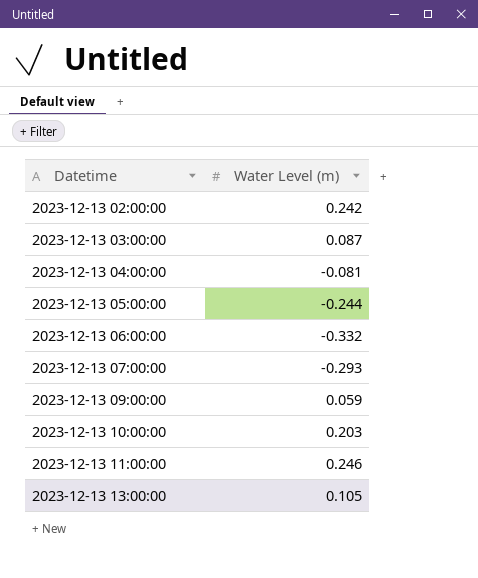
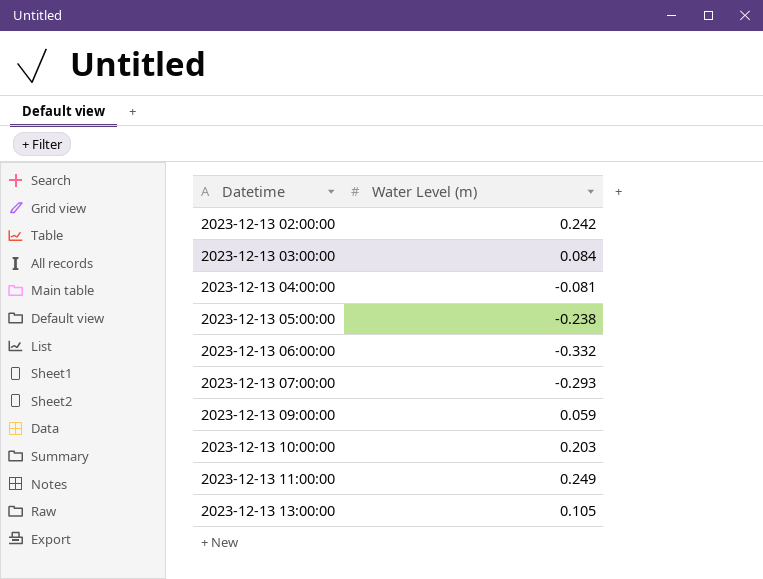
2023-12-13 03:00:00 | Water Level (m): 0.087 -> 0.084
2023-12-13 05:00:00 | Water Level (m): -0.244 -> -0.238
2023-12-13 11:00:00 | Water Level (m): 0.246 -> 0.249

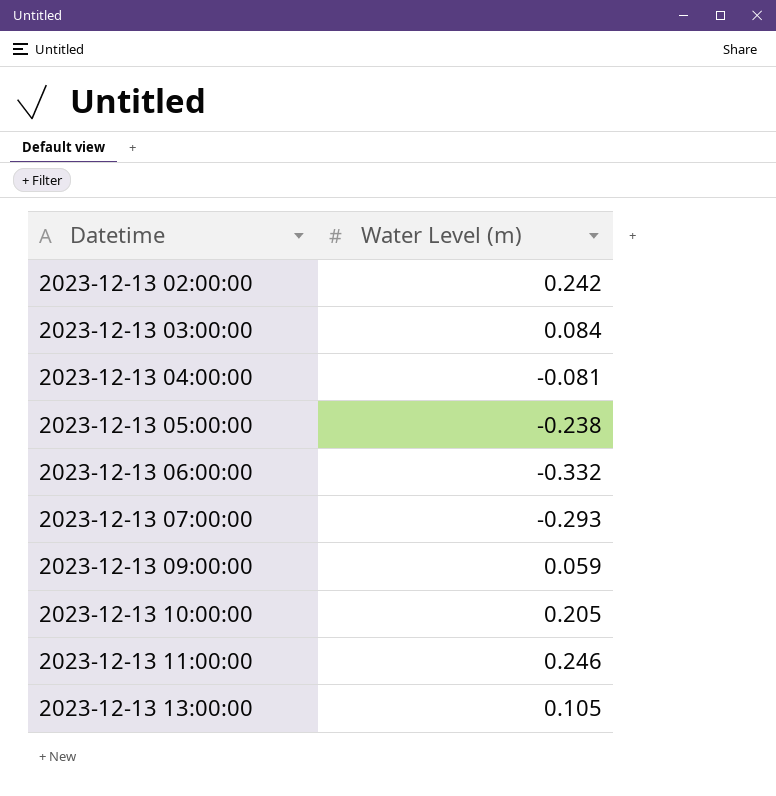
2023-12-13 10:00:00 | Water Level (m): 0.203 -> 0.205
2023-12-13 11:00:00 | Water Level (m): 0.249 -> 0.246

